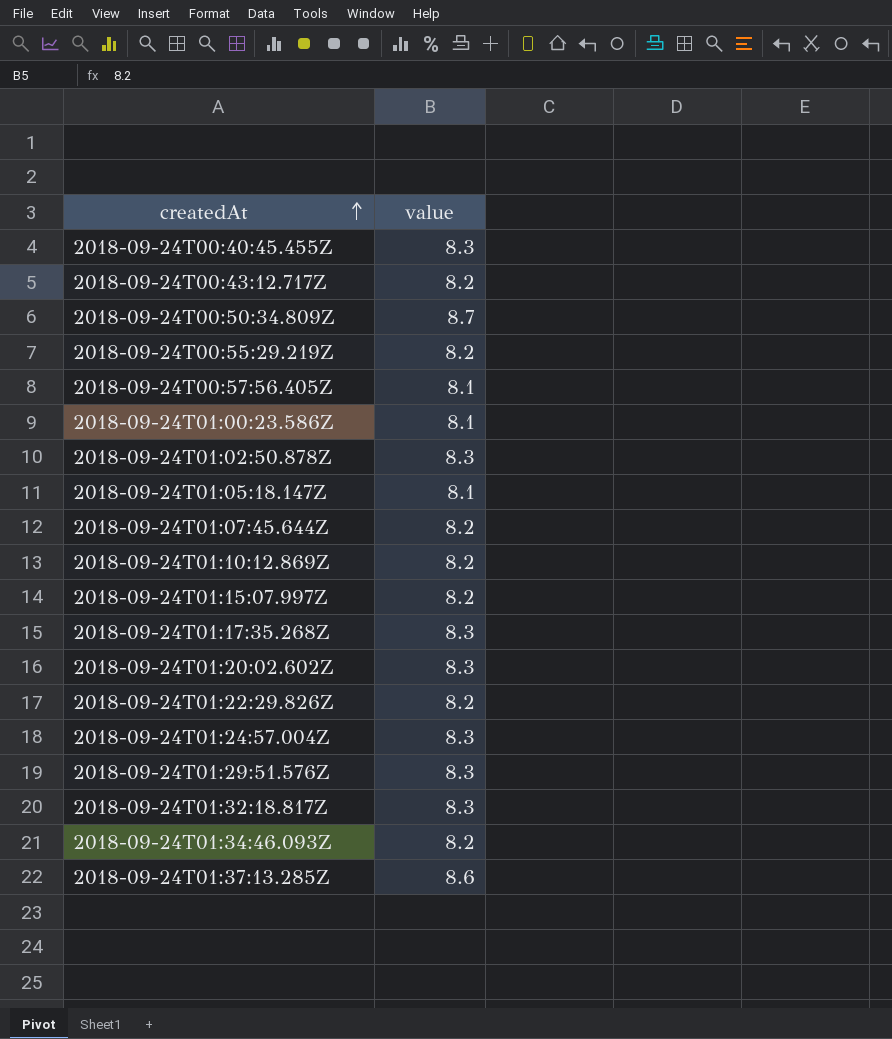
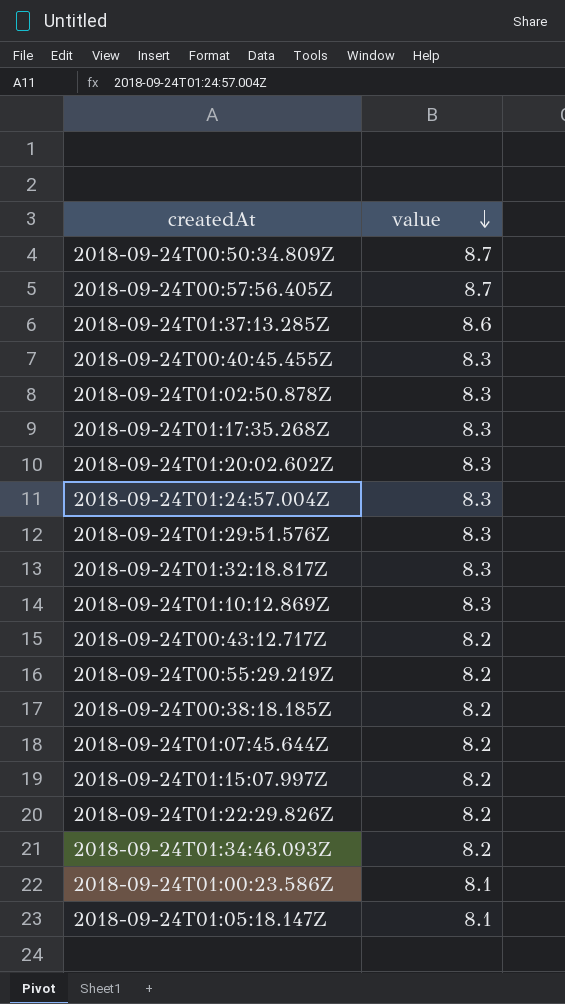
row order: createdAt ascending -> value descending
2018-09-24T00:57:56.405Z | value: 8.1 -> 8.7
2018-09-24T01:10:12.869Z | value: 8.2 -> 8.3
row 2018-09-24T00:38:18.185Z: none -> 8.2

